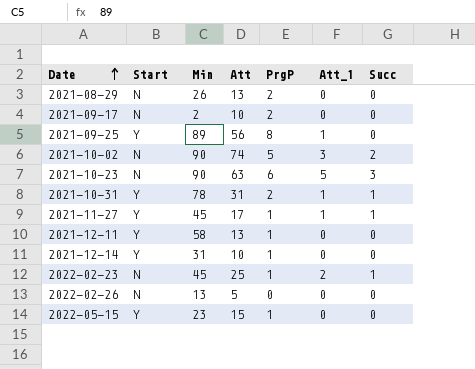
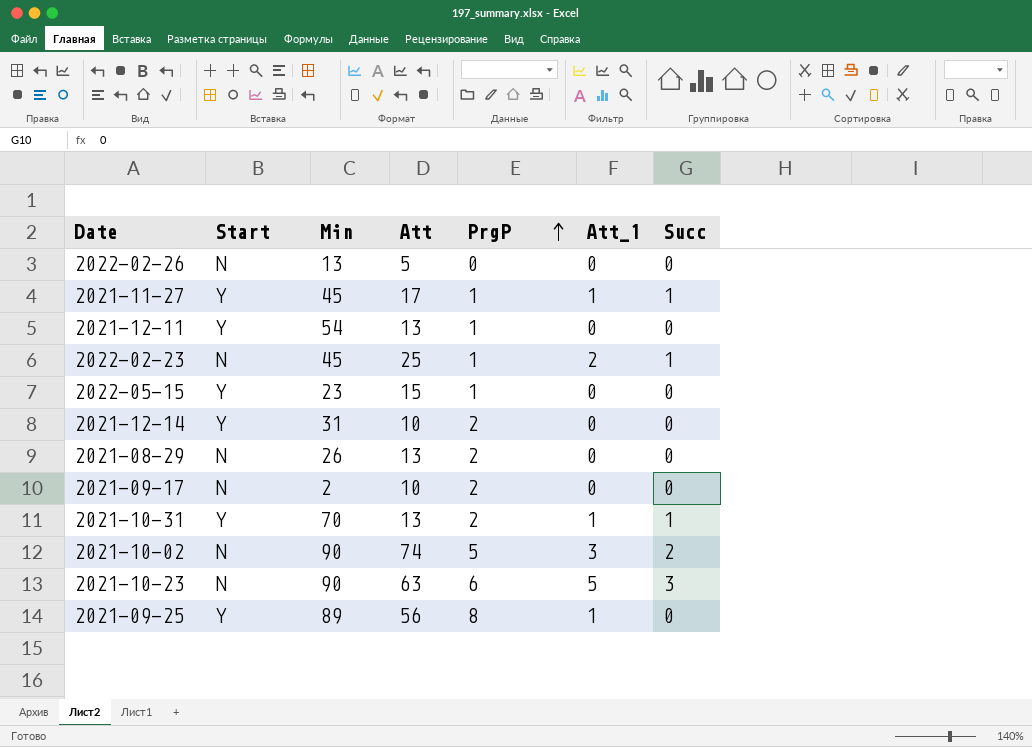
row order: Date ascending -> PrgP ascending
2021-12-11 | Min: 58 -> 54
2021-12-14 | PrgP: 1 -> 2
2021-10-31 | Min: 78 -> 70
2021-10-31 | Att: 31 -> 13

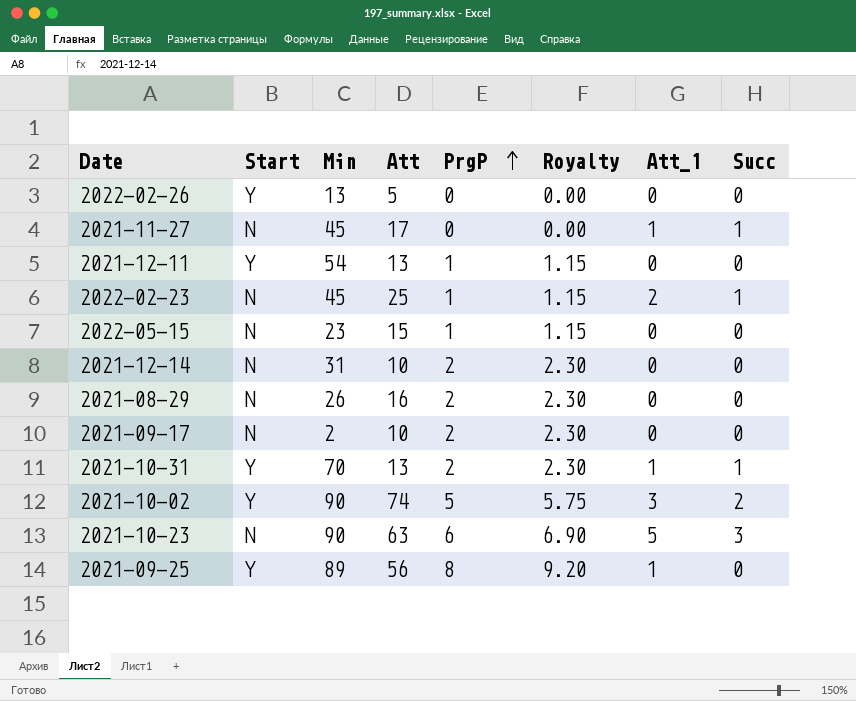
column Royalty | formula: none -> [PrgP] * 1.15
2022-02-26 | Start: N -> Y
2021-11-27 | Start: Y -> N
2021-11-27 | PrgP: 1 -> 0
2022-05-15 | Start: Y -> N
2021-12-14 | Start: Y -> N
2021-08-29 | Att: 13 -> 16
2021-10-02 | Start: N -> Y

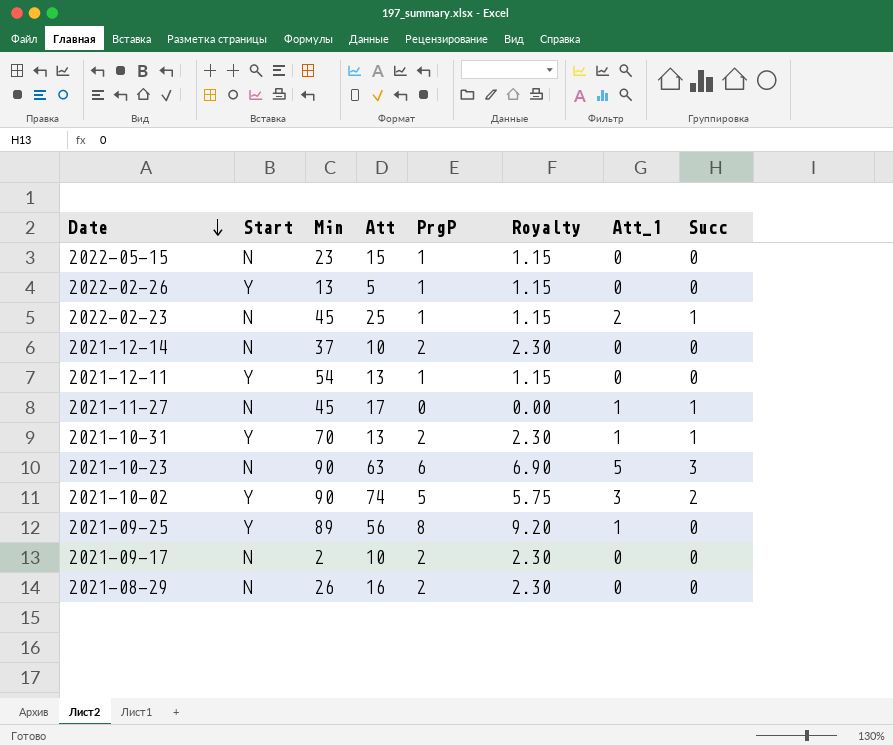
row order: PrgP ascending -> Date descending
2022-02-26 | PrgP: 0 -> 1
2022-02-26 | Royalty: 0.00 -> 1.15
2021-12-14 | Min: 31 -> 37

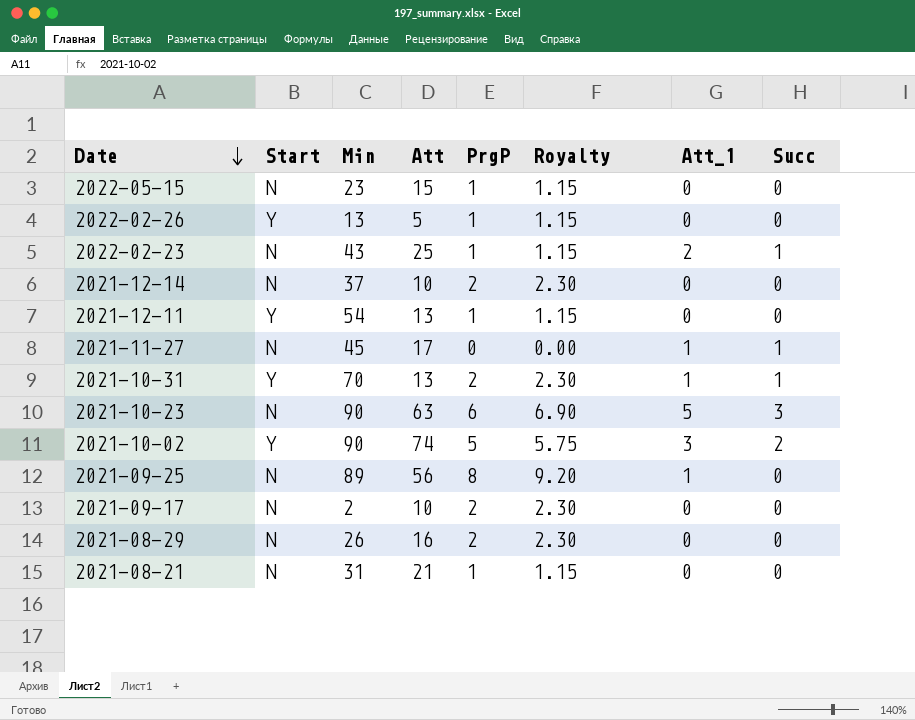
2022-02-23 | Min: 45 -> 43
2021-09-25 | Start: Y -> N
row 2021-08-21: none -> N | 31 | 21 | 1 | 1.15 | 0 | 0

